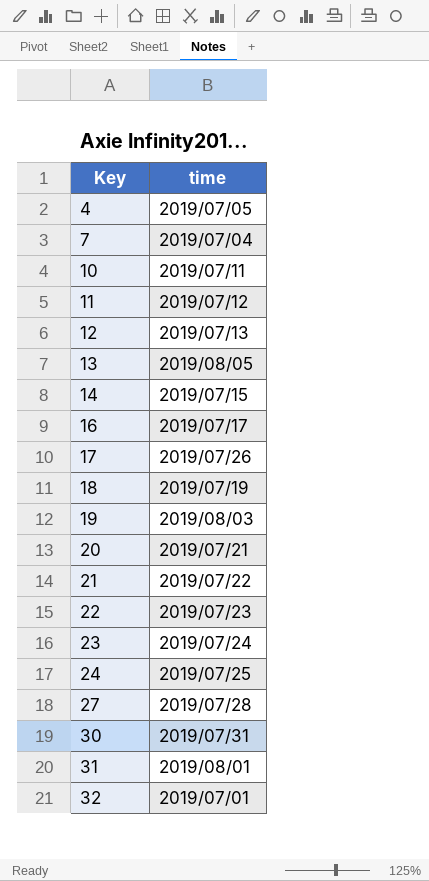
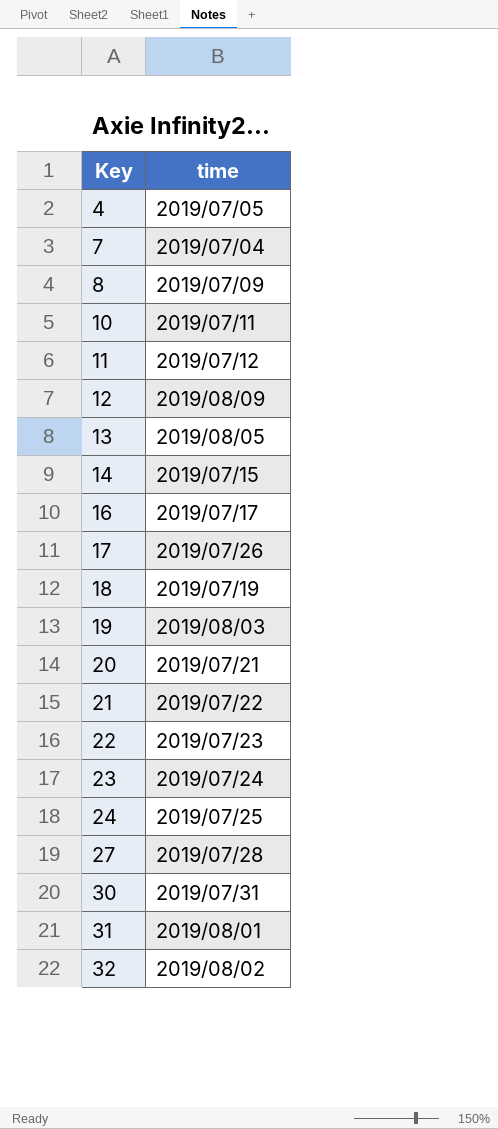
row 8: none -> 2019/07/09
12 | time: 2019/07/13 -> 2019/08/09
32 | time: 2019/07/01 -> 2019/08/02

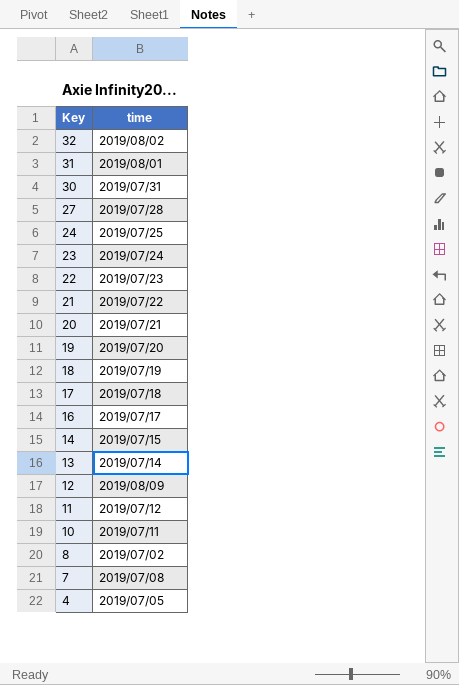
row order: Key ascending -> Key descending
19 | time: 2019/08/03 -> 2019/07/20
17 | time: 2019/07/26 -> 2019/07/18
13 | time: 2019/08/05 -> 2019/07/14
8 | time: 2019/07/09 -> 2019/07/02
7 | time: 2019/07/04 -> 2019/07/08

